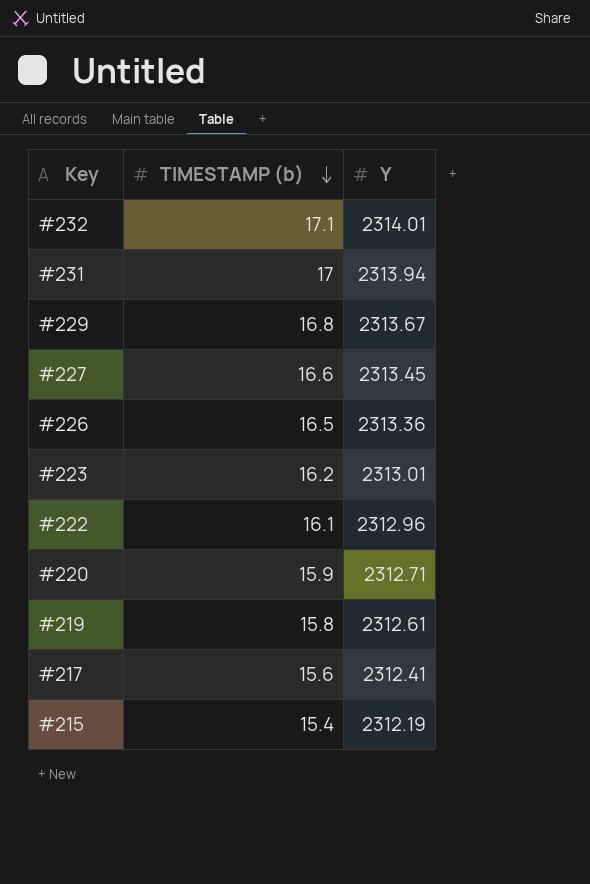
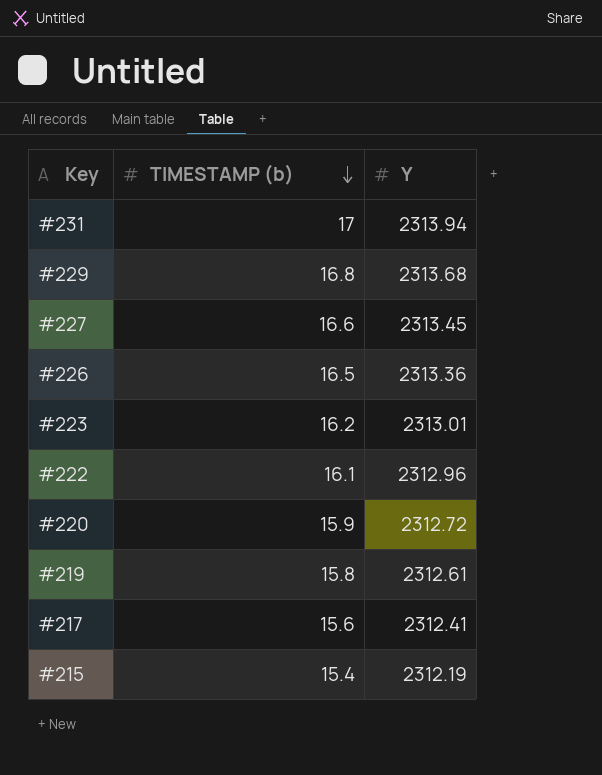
row #232: 17.1 | 2314.01 -> none
#229 | Y: 2313.67 -> 2313.68
#220 | Y: 2312.71 -> 2312.72

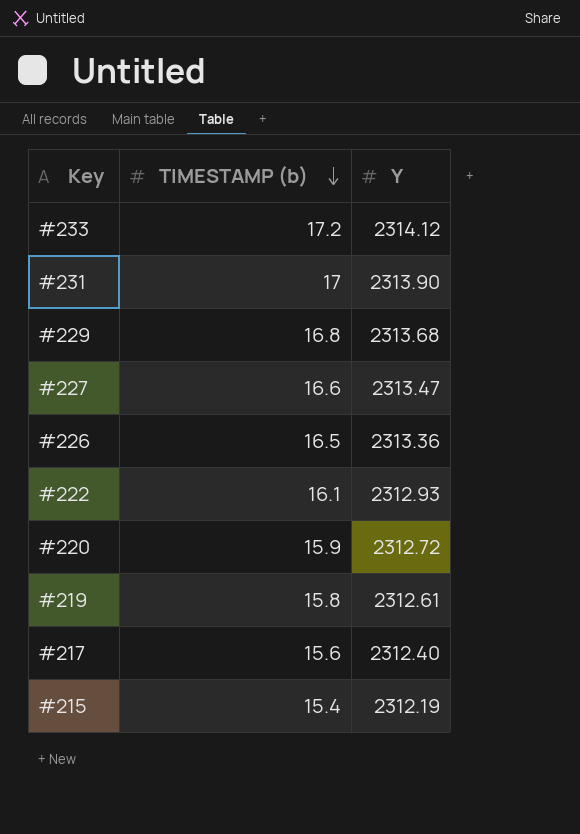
row #223: 16.2 | 2313.01 -> none
row #233: none -> 17.2 | 2314.12
#231 | Y: 2313.94 -> 2313.90
#227 | Y: 2313.45 -> 2313.47
#222 | Y: 2312.96 -> 2312.93
#217 | Y: 2312.41 -> 2312.40

